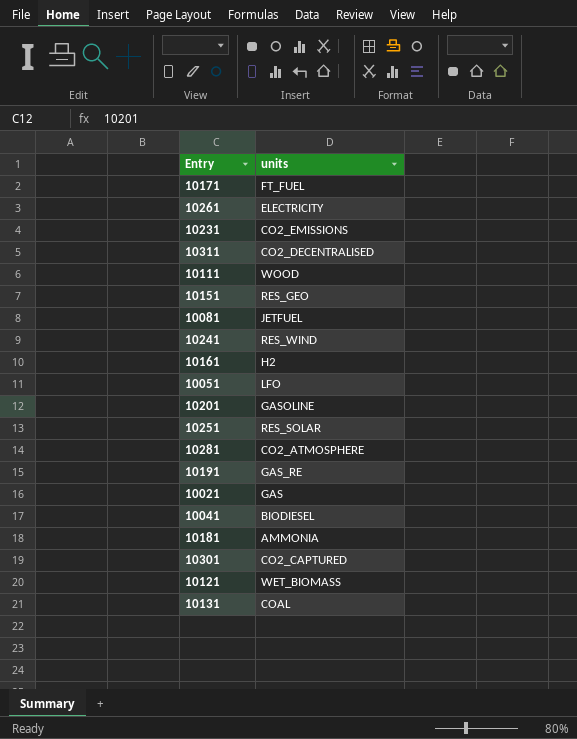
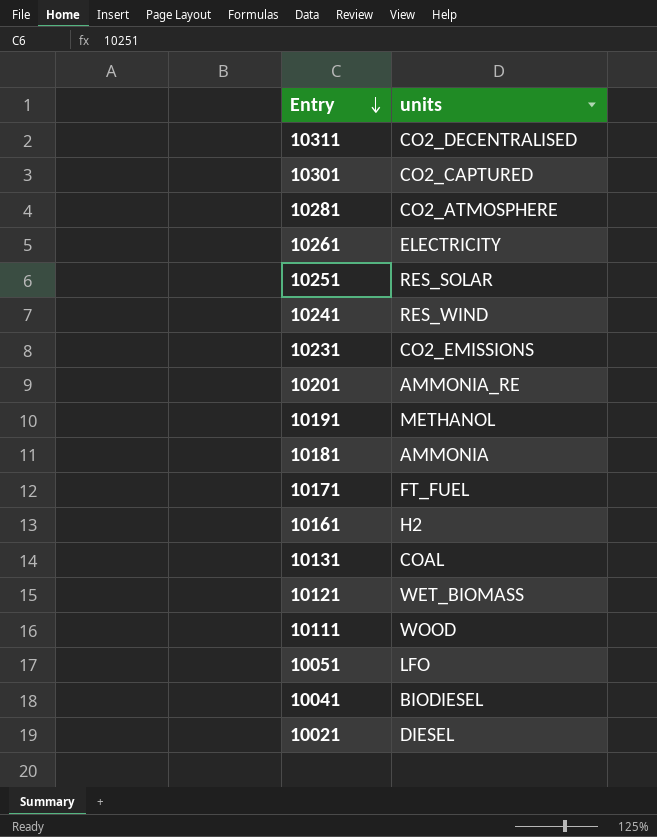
row order: none -> Entry descending
row 10151: RES_GEO -> none
row 10081: JETFUEL -> none
10201 | units: GASOLINE -> AMMONIA_RE
10191 | units: GAS_RE -> METHANOL
10021 | units: GAS -> DIESEL

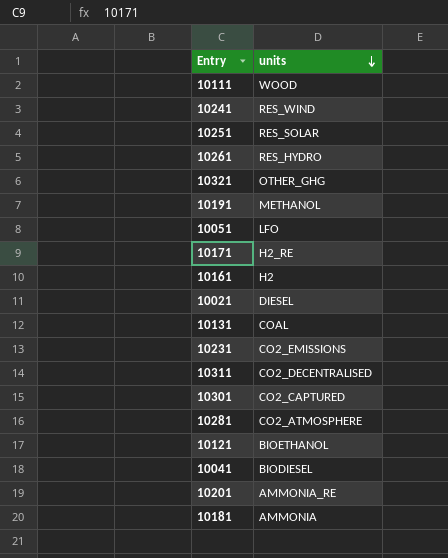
row order: Entry descending -> units descending
10261 | units: ELECTRICITY -> RES_HYDRO
row 10321: none -> OTHER_GHG
10171 | units: FT_FUEL -> H2_RE
10121 | units: WET_BIOMASS -> BIOETHANOL

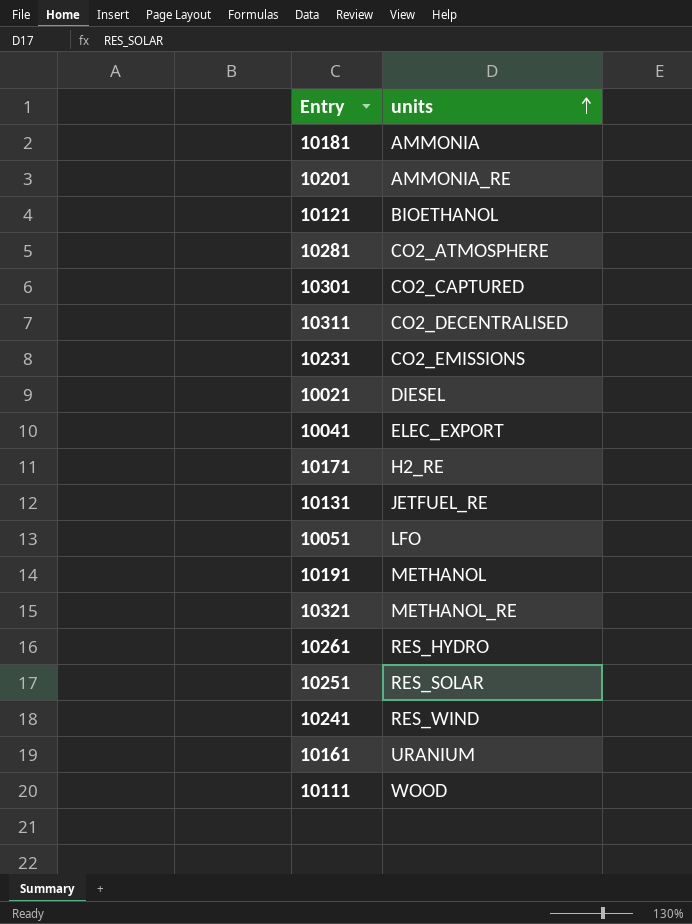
row order: units descending -> units ascending
10041 | units: BIODIESEL -> ELEC_EXPORT
10131 | units: COAL -> JETFUEL_RE
10321 | units: OTHER_GHG -> METHANOL_RE
10161 | units: H2 -> URANIUM

